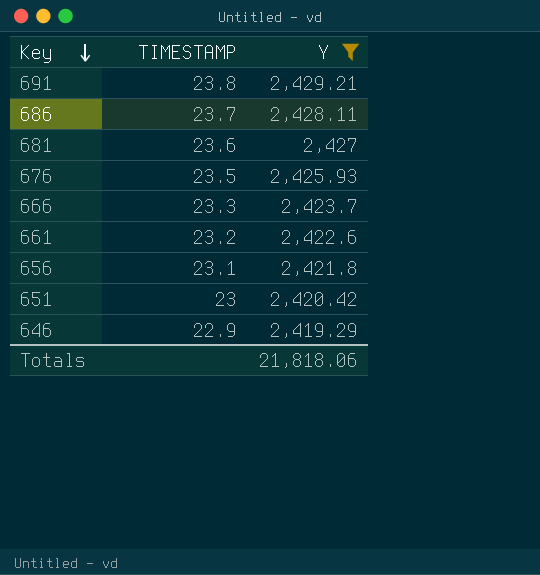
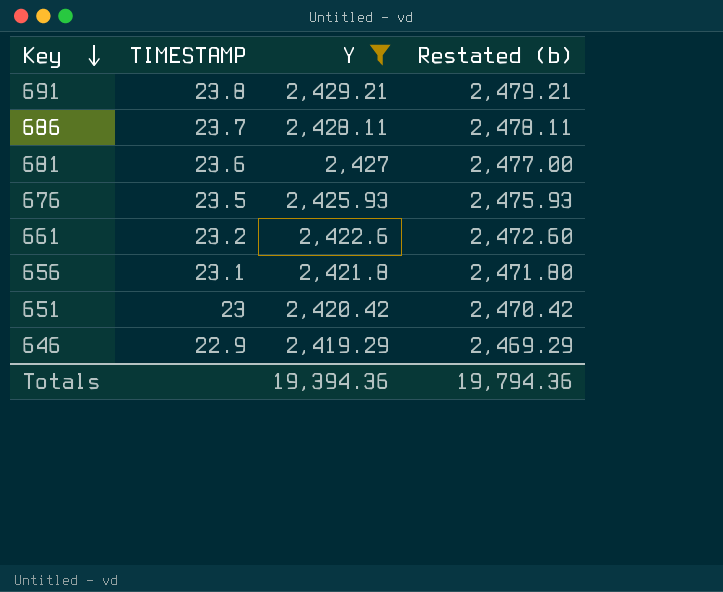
column Restated (b) | formula: none -> [Y] + 50
row 666: 23.3 | 2,423.7 -> none
Totals | Y: 21,818.06 -> 19,394.36

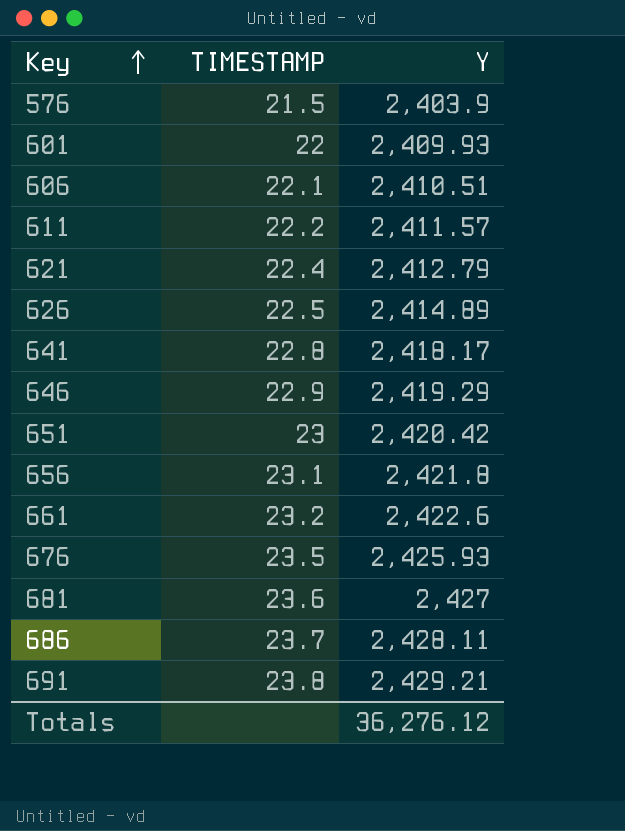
filter: Y >= 2,419.29 -> none
row order: Key descending -> Key ascending
column Restated (b) | formula: [Y] + 50 -> none
Totals | Y: 19,394.36 -> 36,276.12

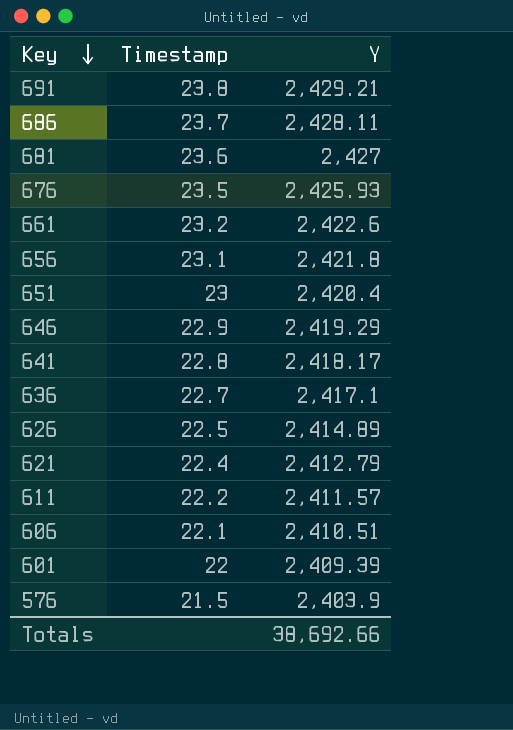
row order: Key ascending -> Key descending
column name: TIMESTAMP -> Timestamp
651 | Y: 2,420.42 -> 2,420.4
row 636: none -> 22.7 | 2,417.1
601 | Y: 2,409.93 -> 2,409.39
Totals | Y: 36,276.12 -> 38,692.66

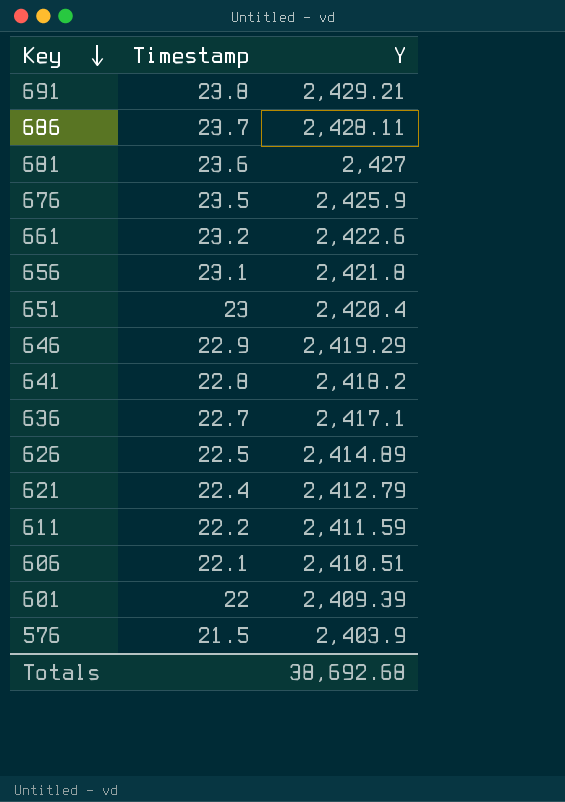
676 | Y: 2,425.93 -> 2,425.9
641 | Y: 2,418.17 -> 2,418.2
611 | Y: 2,411.57 -> 2,411.59
Totals | Y: 38,692.66 -> 38,692.68

